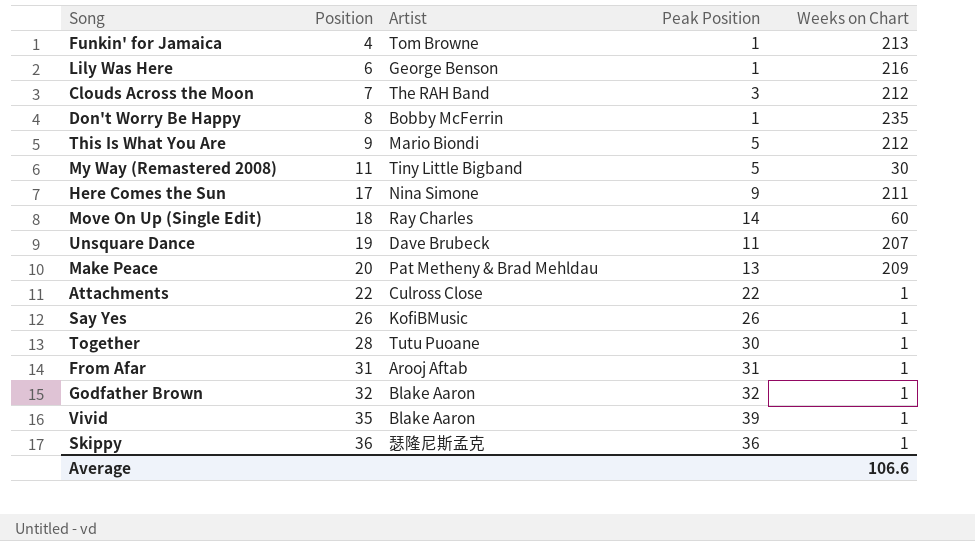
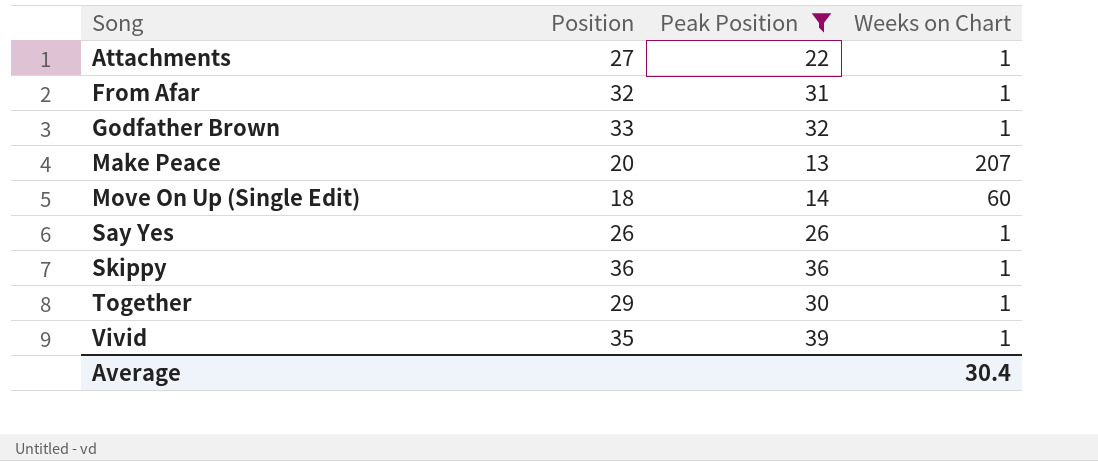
filter: none -> Peak Position >= 13
row order: Position ascending -> Song ascending
column Artist | position: 3 -> none
Attachments | Position: 22 -> 27
From Afar | Position: 31 -> 32
Godfather Brown | Position: 32 -> 33
Make Peace | Weeks on Chart: 209 -> 207
Together | Position: 28 -> 29
Average | Weeks on Chart: 106.6 -> 30.4

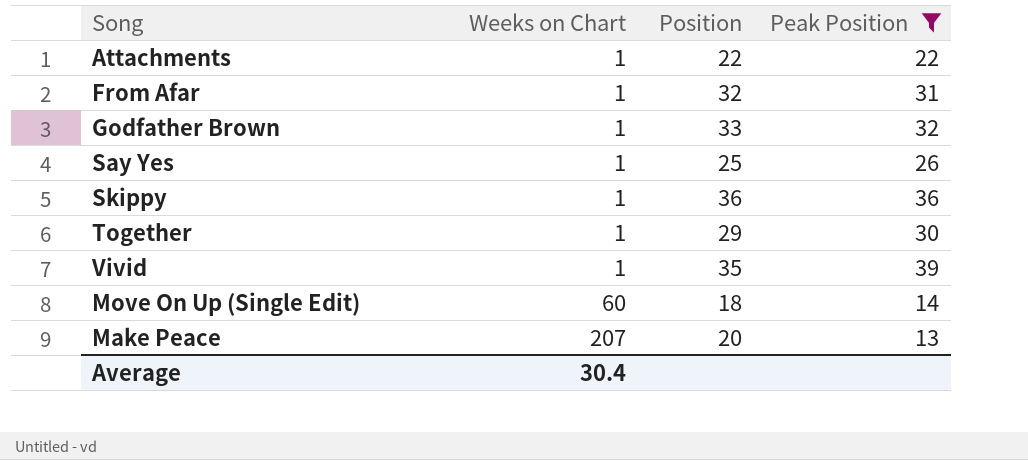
row order: Song ascending -> Weeks on Chart ascending
column Weeks on Chart | position: 4 -> 2
Attachments | Position: 27 -> 22
Say Yes | Position: 26 -> 25

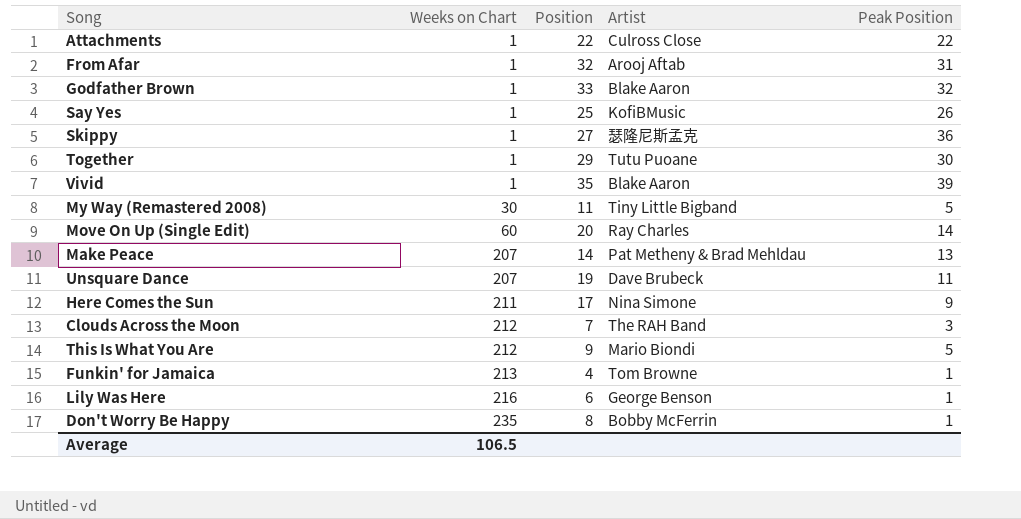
filter: Peak Position >= 13 -> none
column Artist | position: none -> 4
Skippy | Position: 36 -> 27
Move On Up (Single Edit) | Position: 18 -> 20
Make Peace | Position: 20 -> 14
Average | Weeks on Chart: 30.4 -> 106.5

